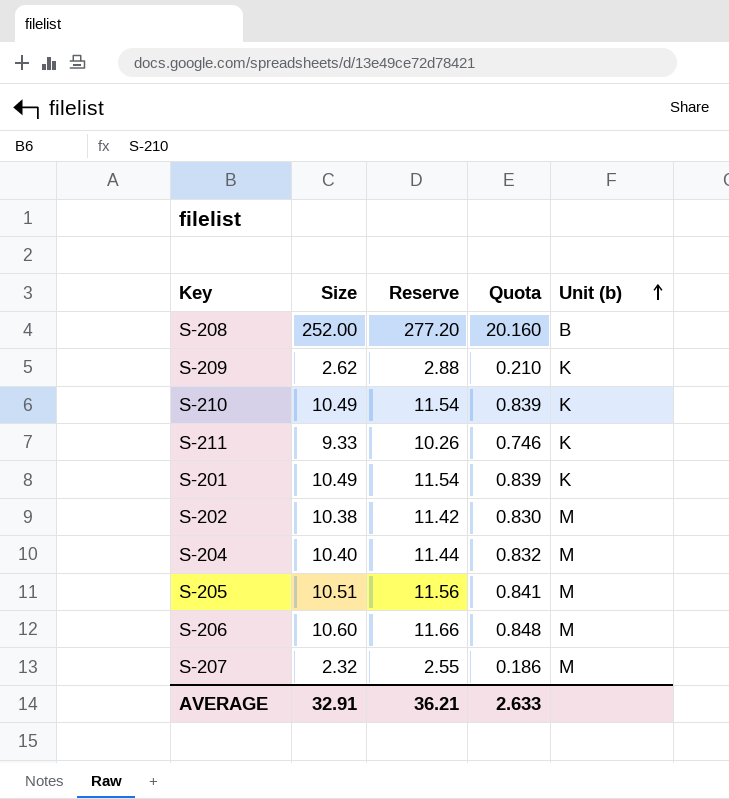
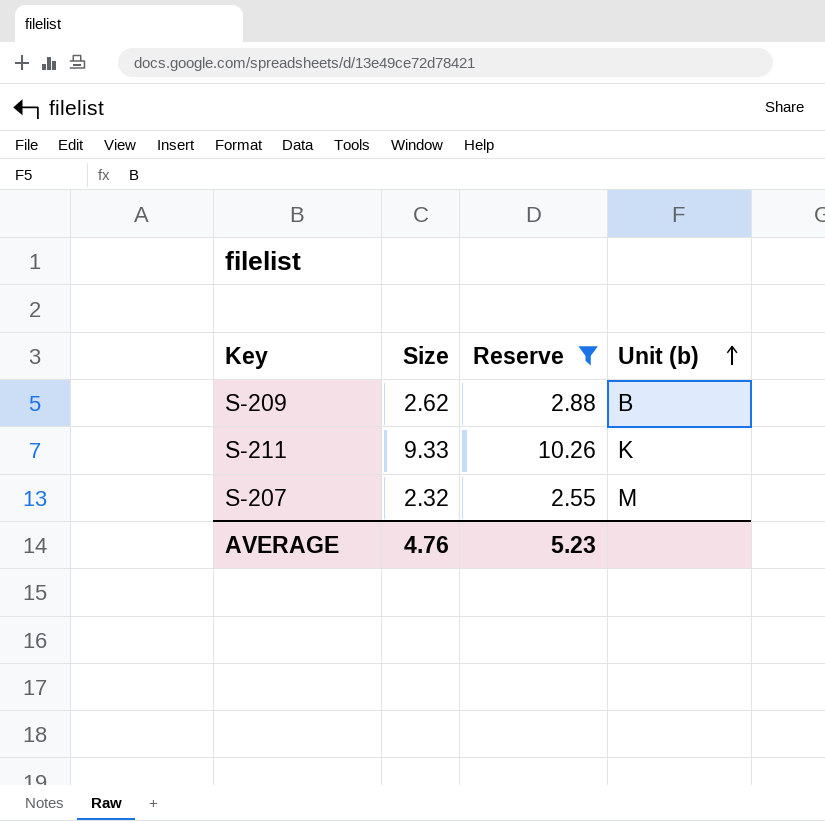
filter: none -> Reserve <= 10.26
column Quota | formula: [Size] * 0.08 -> none
S-209 | Unit (b): K -> B
AVERAGE | Size: 32.91 -> 4.76
AVERAGE | Reserve: 36.21 -> 5.23

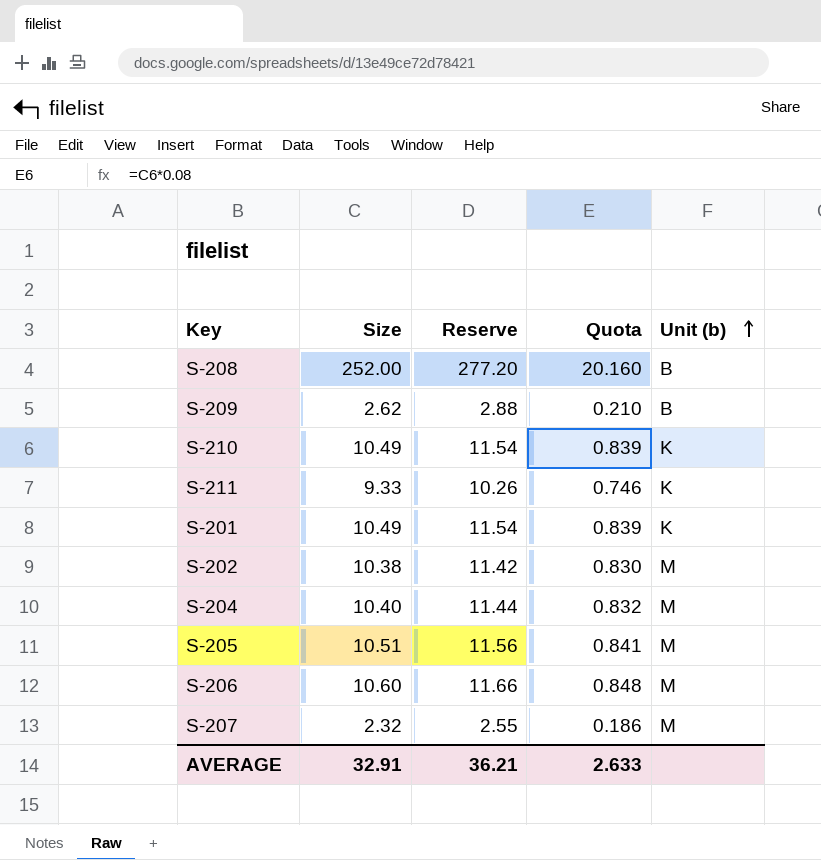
filter: Reserve <= 10.26 -> none
column Quota | formula: none -> [Size] * 0.08
AVERAGE | Size: 4.76 -> 32.91
AVERAGE | Reserve: 5.23 -> 36.21

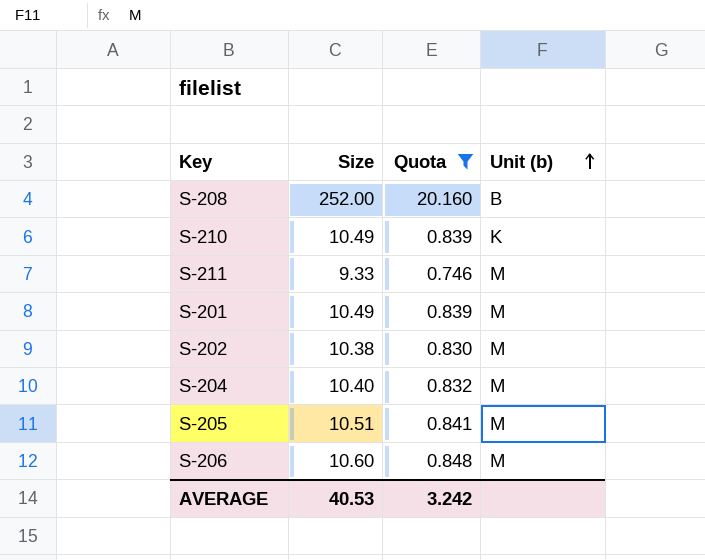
filter: none -> Quota >= 0.746
column Reserve | formula: [Size] * 1.1 -> none
S-211 | Unit (b): K -> M
S-201 | Unit (b): K -> M
AVERAGE | Size: 32.91 -> 40.53
AVERAGE | Quota: 2.633 -> 3.242

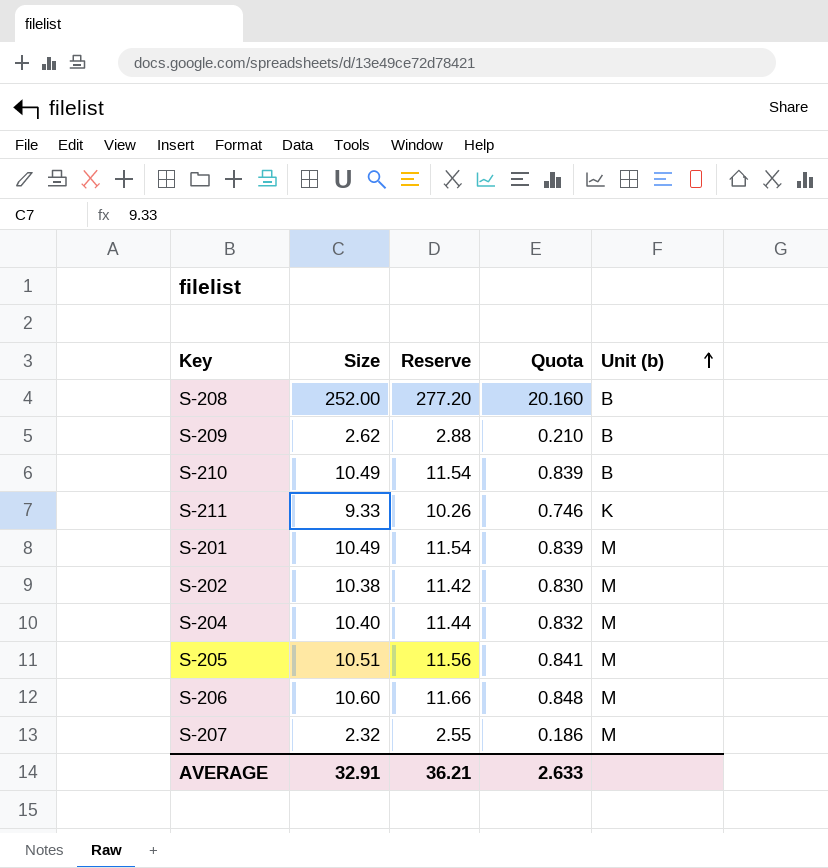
filter: Quota >= 0.746 -> none
column Reserve | formula: none -> [Size] * 1.1
S-210 | Unit (b): K -> B
S-211 | Unit (b): M -> K
AVERAGE | Size: 40.53 -> 32.91
AVERAGE | Quota: 3.242 -> 2.633

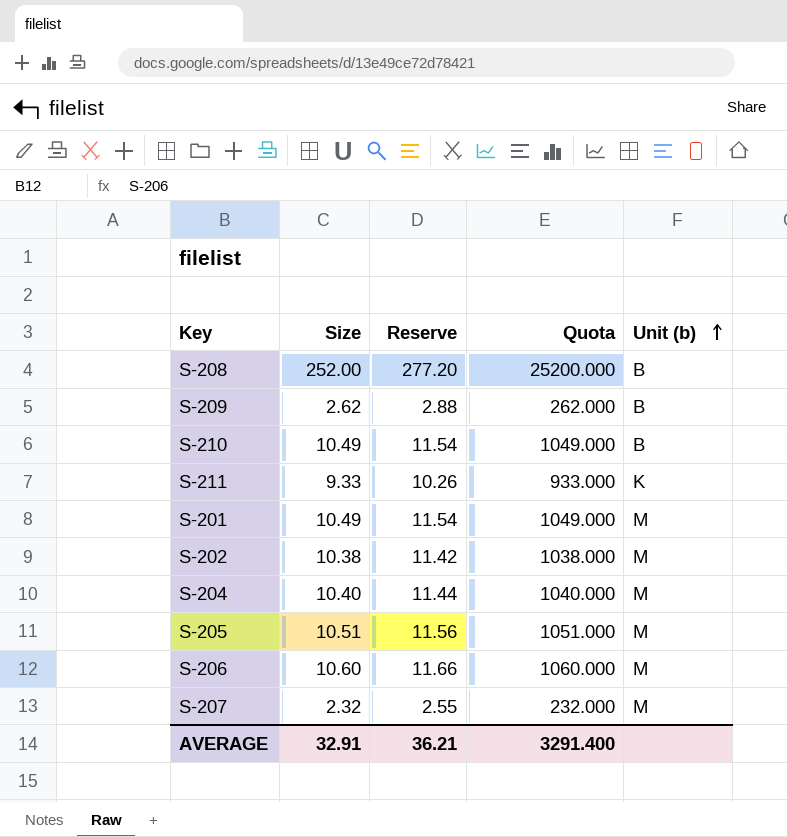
column Quota | formula: [Size] * 0.08 -> [Size] * 100
AVERAGE | Quota: 2.633 -> 3291.400

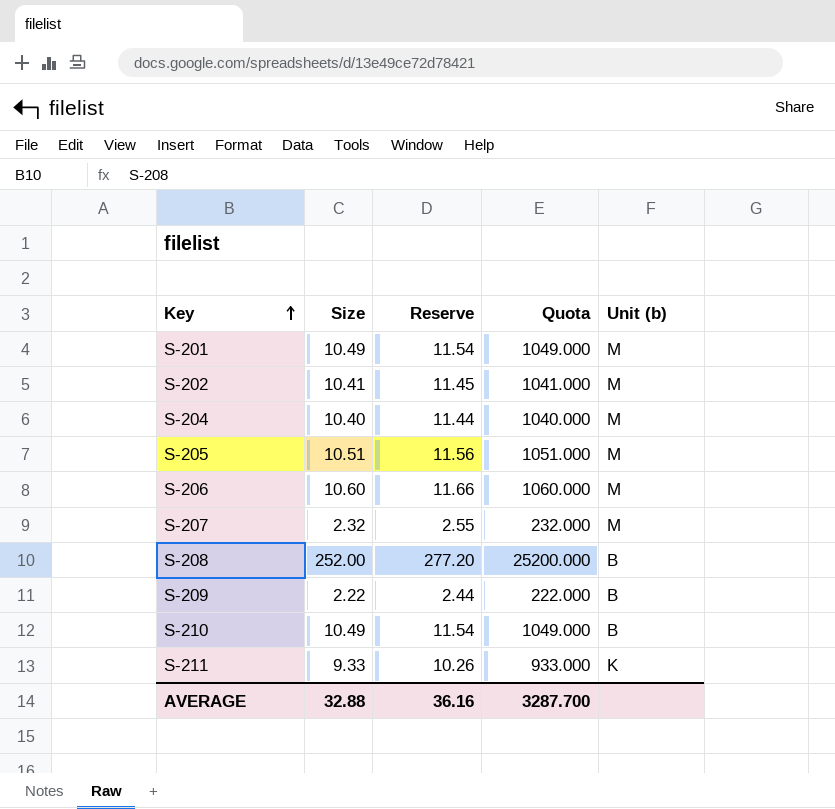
row order: Unit (b) ascending -> Key ascending
S-202 | Size: 10.38 -> 10.41
S-202 | Reserve: 11.42 -> 11.45
S-202 | Quota: 1038.000 -> 1041.000
S-209 | Size: 2.62 -> 2.22
S-209 | Reserve: 2.88 -> 2.44
S-209 | Quota: 262.000 -> 222.000
AVERAGE | Size: 32.91 -> 32.88
AVERAGE | Reserve: 36.21 -> 36.16
AVERAGE | Quota: 3291.400 -> 3287.700

